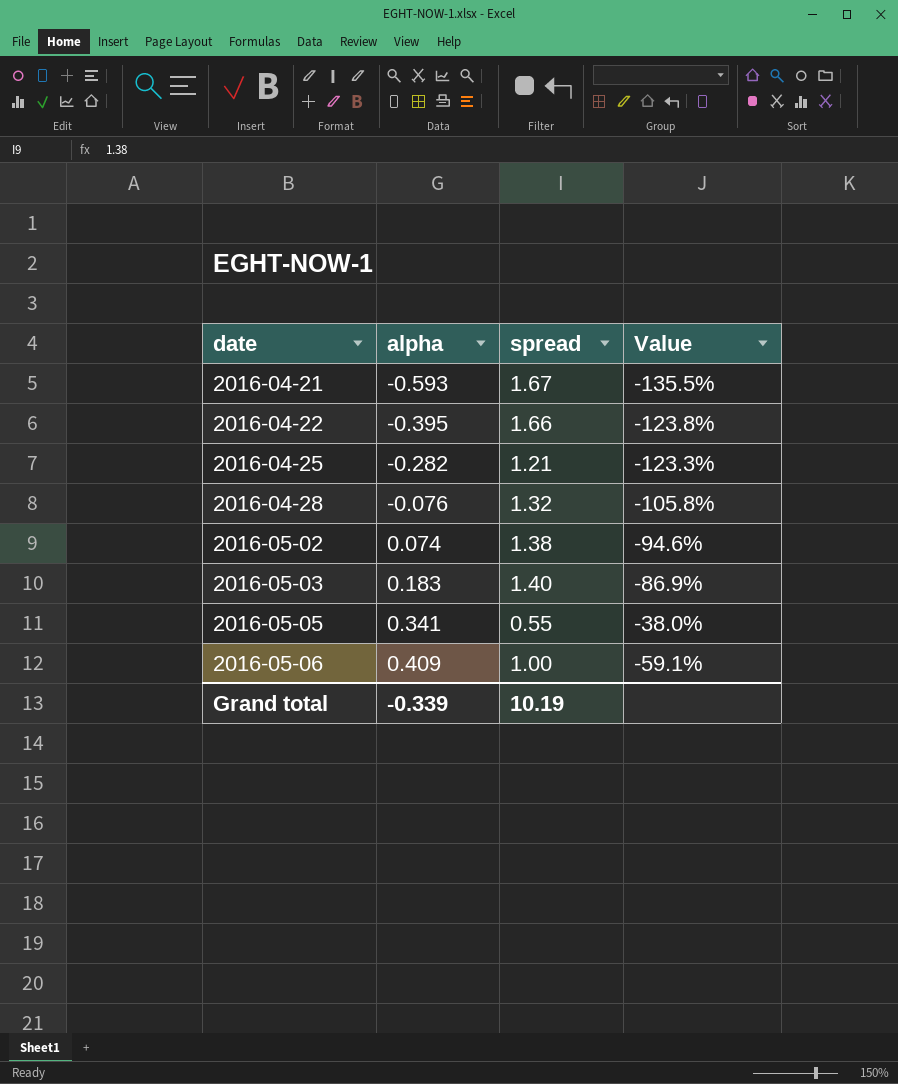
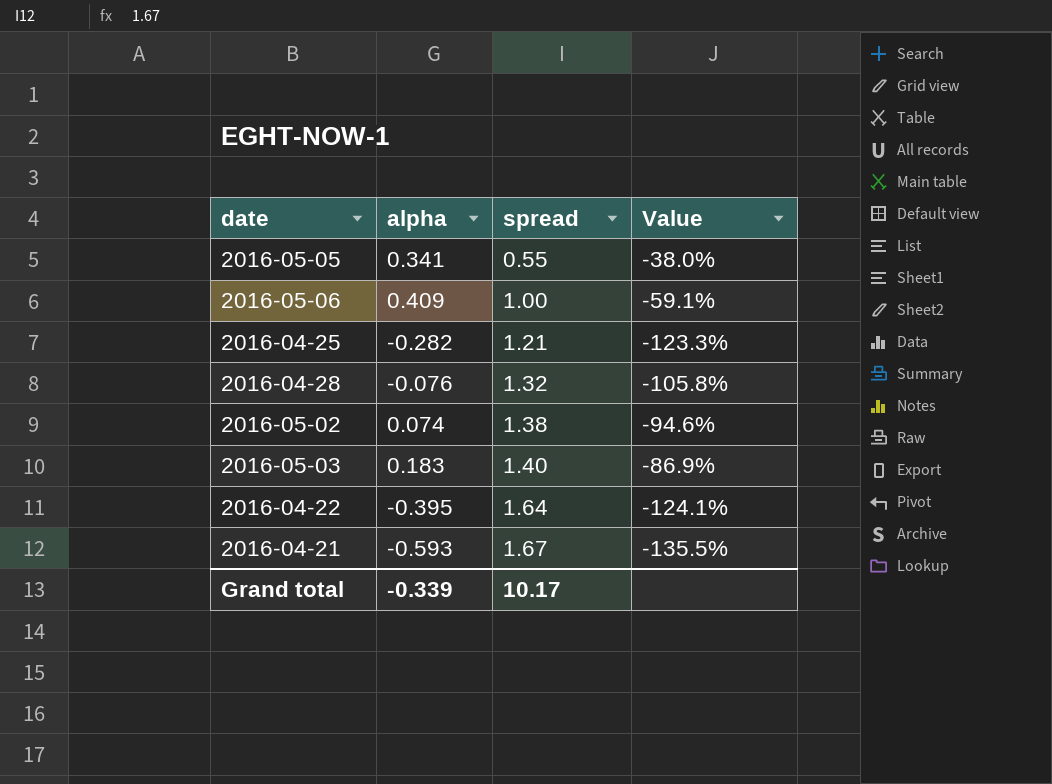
row order: date ascending -> spread ascending
2016-04-22 | spread: 1.66 -> 1.64
2016-04-22 | Value: -123.8% -> -124.1%
Grand total | spread: 10.19 -> 10.17

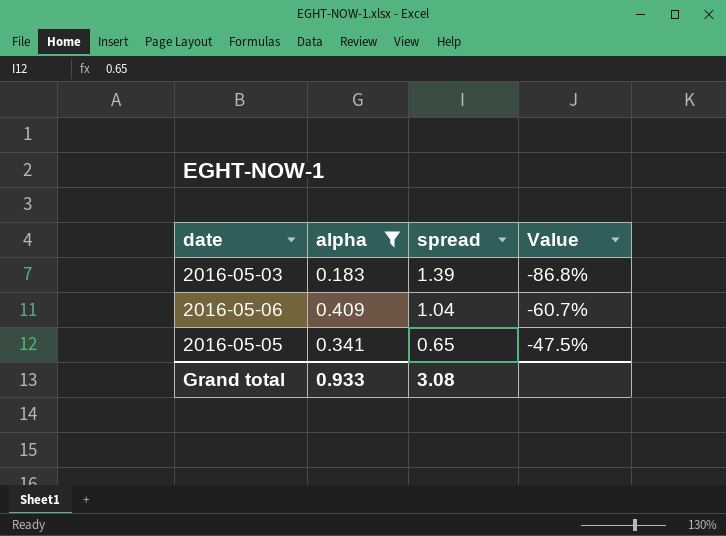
filter: none -> alpha >= 0.183
row order: spread ascending -> spread descending
2016-05-03 | spread: 1.40 -> 1.39
2016-05-03 | Value: -86.9% -> -86.8%
2016-05-06 | spread: 1.00 -> 1.04
2016-05-06 | Value: -59.1% -> -60.7%
2016-05-05 | spread: 0.55 -> 0.65
2016-05-05 | Value: -38.0% -> -47.5%
Grand total | alpha: -0.339 -> 0.933
Grand total | spread: 10.17 -> 3.08

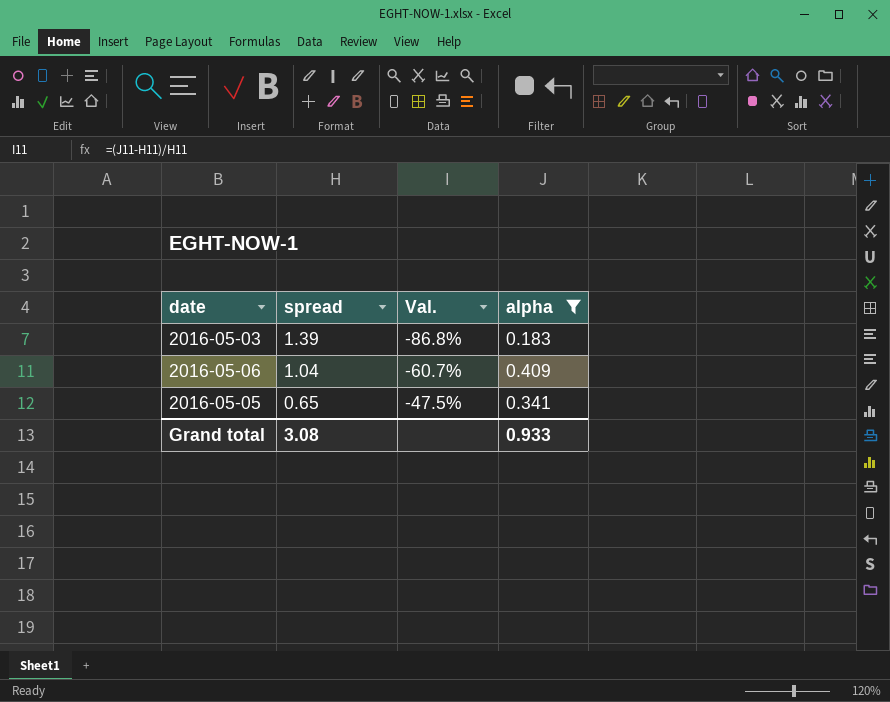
column name: Value -> Val.
column alpha | position: 2 -> 4

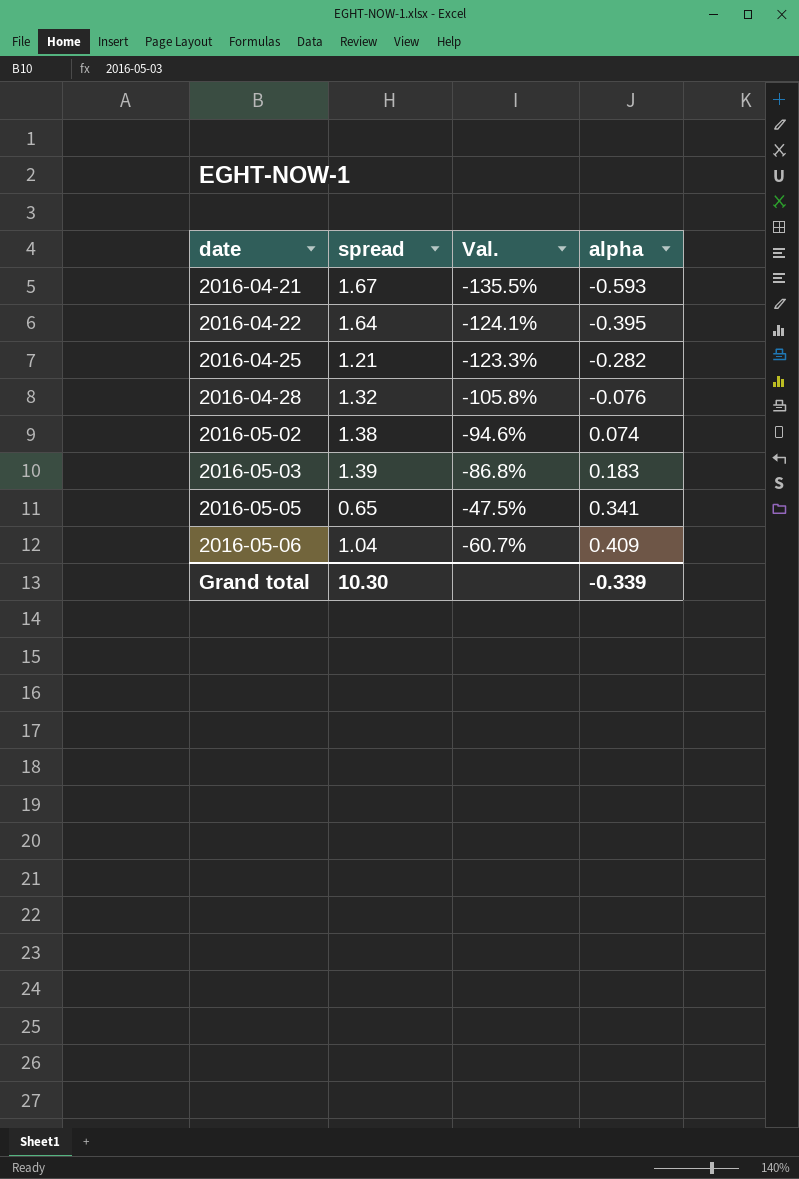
filter: alpha >= 0.183 -> none
row order: spread descending -> date ascending
Grand total | spread: 3.08 -> 10.30
Grand total | alpha: 0.933 -> -0.339

